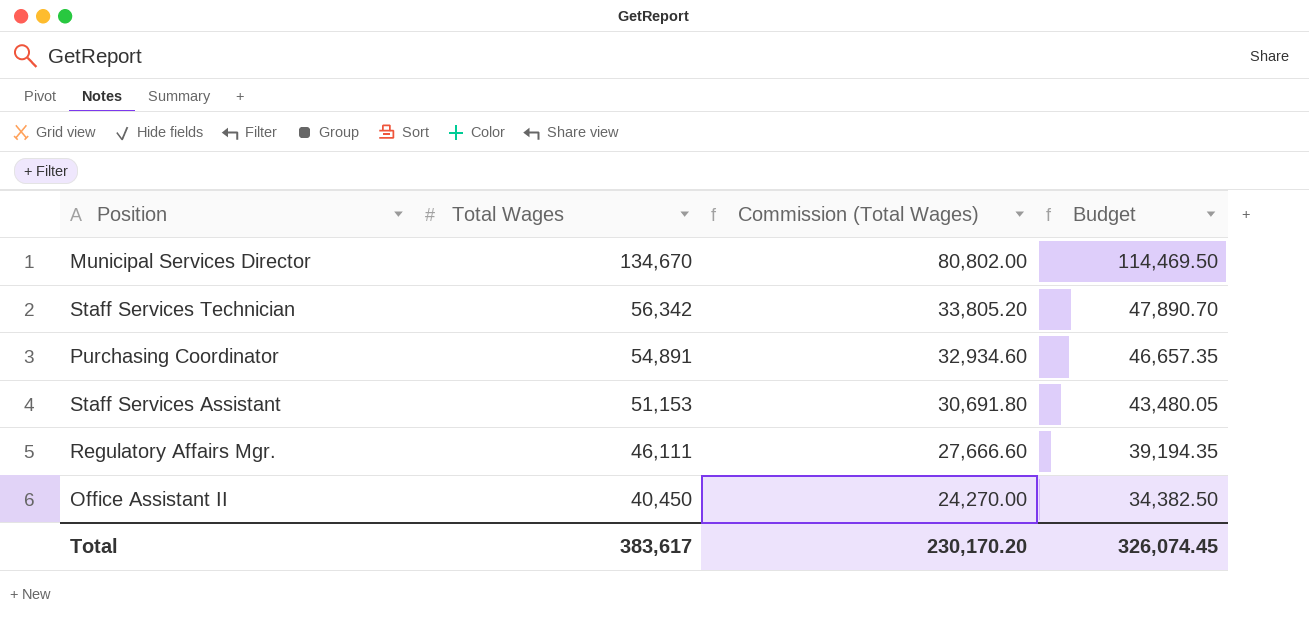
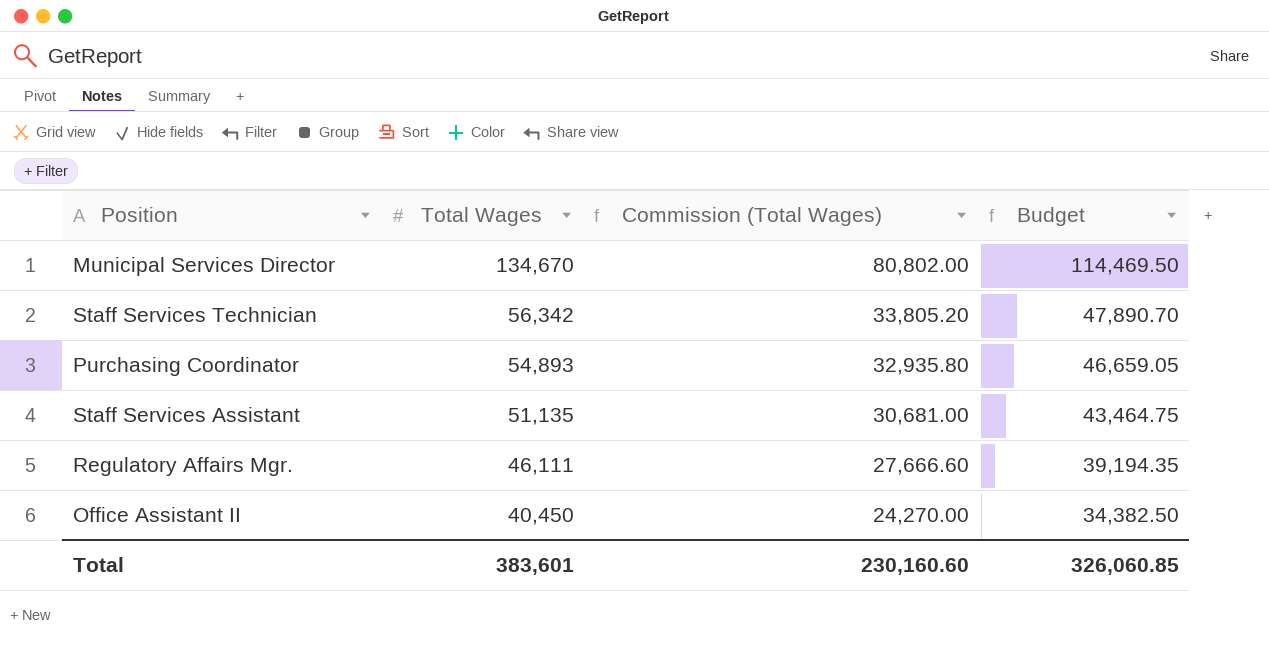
Purchasing Coordinator | Total Wages: 54,891 -> 54,893
Purchasing Coordinator | Commission (Total Wages): 32,934.60 -> 32,935.80
Purchasing Coordinator | Budget: 46,657.35 -> 46,659.05
Staff Services Assistant | Total Wages: 51,153 -> 51,135
Staff Services Assistant | Commission (Total Wages): 30,691.80 -> 30,681.00
Staff Services Assistant | Budget: 43,480.05 -> 43,464.75
Total | Total Wages: 383,617 -> 383,601
Total | Commission (Total Wages): 230,170.20 -> 230,160.60
Total | Budget: 326,074.45 -> 326,060.85

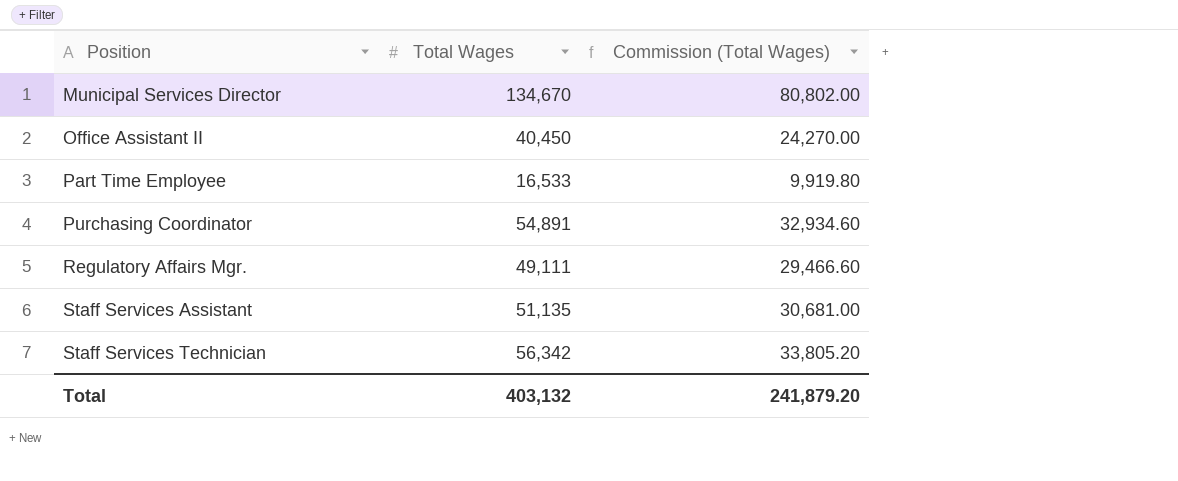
row order: Total Wages descending -> Position ascending
column Budget | formula: [Total Wages] * 0.85 -> none
row Part Time Employee: none -> 16,533 | 9,919.80
Purchasing Coordinator | Total Wages: 54,893 -> 54,891
Purchasing Coordinator | Commission (Total Wages): 32,935.80 -> 32,934.60
Regulatory Affairs Mgr. | Total Wages: 46,111 -> 49,111
Regulatory Affairs Mgr. | Commission (Total Wages): 27,666.60 -> 29,466.60
Total | Total Wages: 383,601 -> 403,132
Total | Commission (Total Wages): 230,160.60 -> 241,879.20

